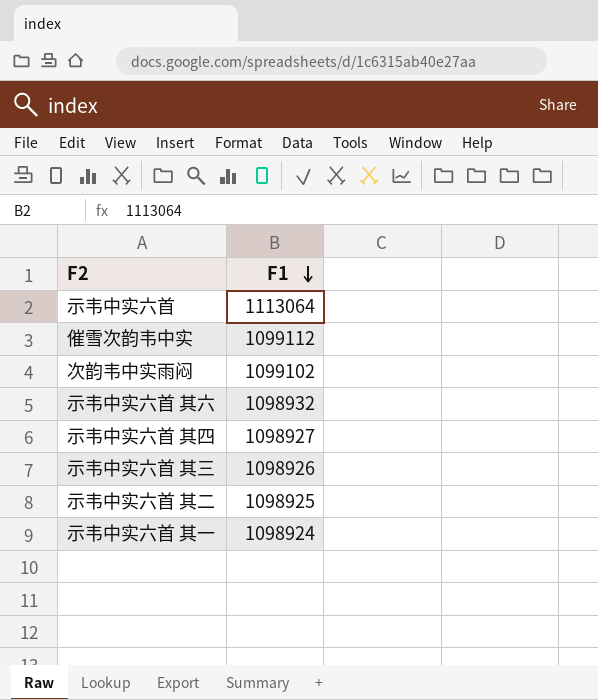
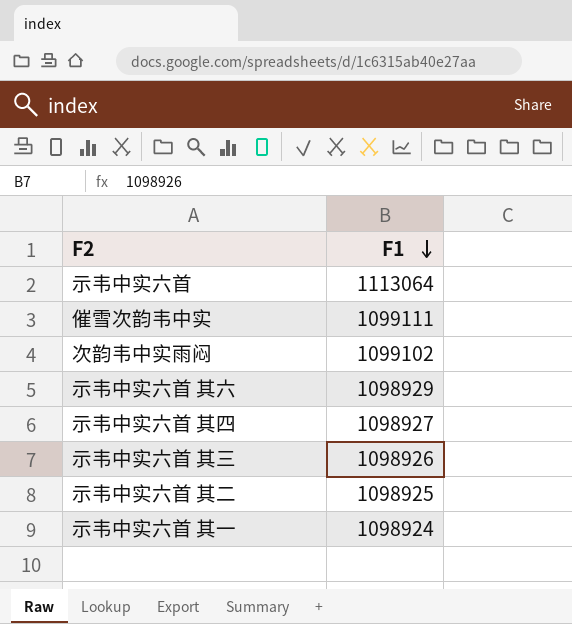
催雪次韵韦中实 | F1: 1099112 -> 1099111
示韦中实六首 其六 | F1: 1098932 -> 1098929

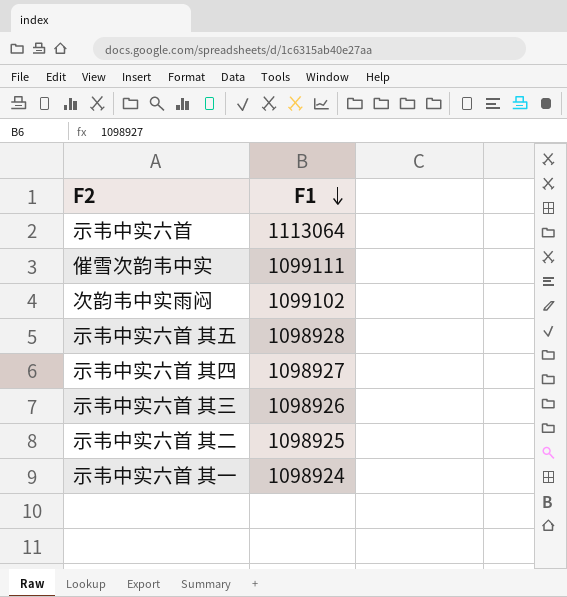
row 示韦中实六首 其六: 1098929 -> none
row 示韦中实六首 其五: none -> 1098928

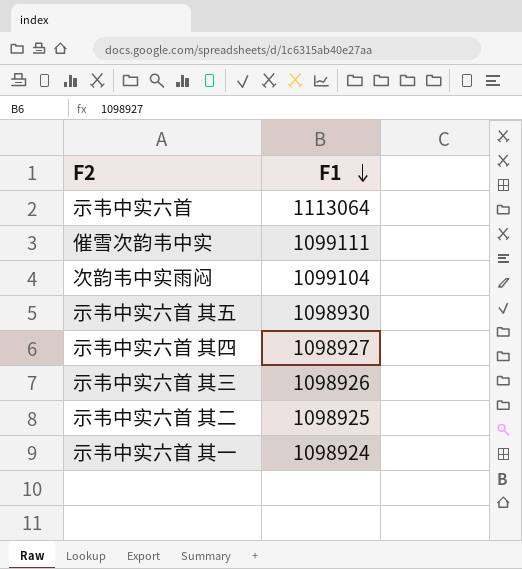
次韵韦中实雨闷 | F1: 1099102 -> 1099104
示韦中实六首 其五 | F1: 1098928 -> 1098930

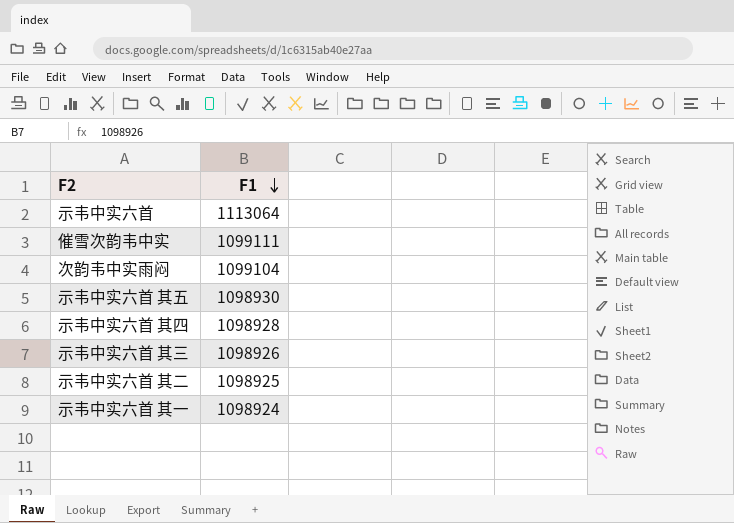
示韦中实六首 其四 | F1: 1098927 -> 1098928

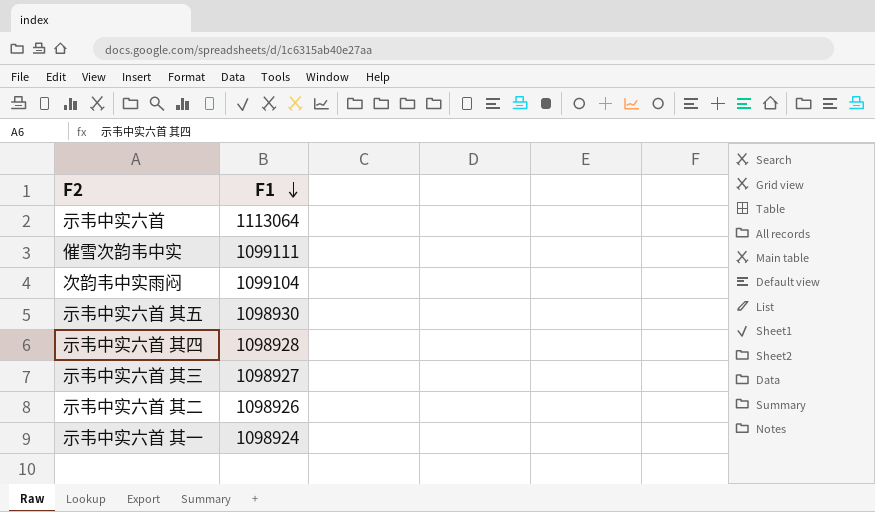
示韦中实六首 其三 | F1: 1098926 -> 1098927
示韦中实六首 其二 | F1: 1098925 -> 1098926

